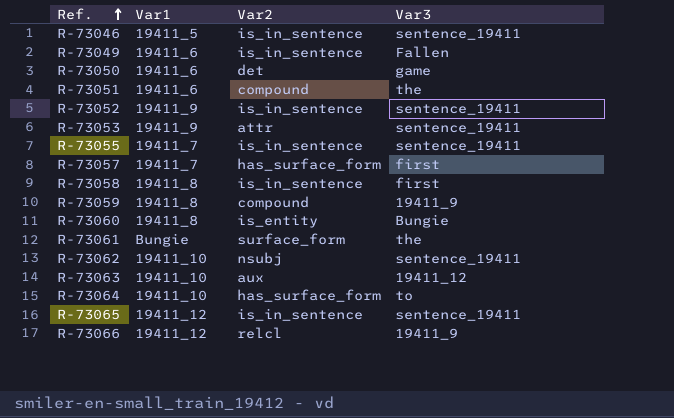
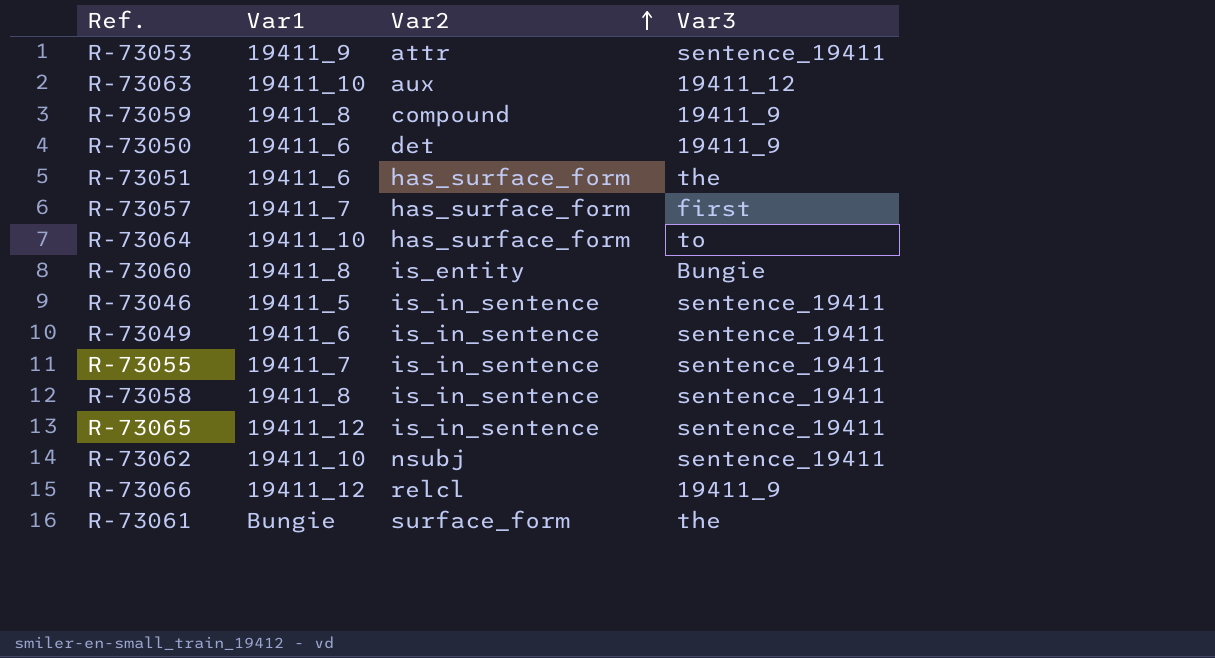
row order: Ref. ascending -> Var2 ascending
row R-73052: 19411_9 | is_in_sentence | sentence_19411 -> none
R-73050 | Var3: game -> 19411_9
R-73051 | Var2: compound -> has_surface_form
R-73049 | Var3: Fallen -> sentence_19411
R-73058 | Var3: first -> sentence_19411

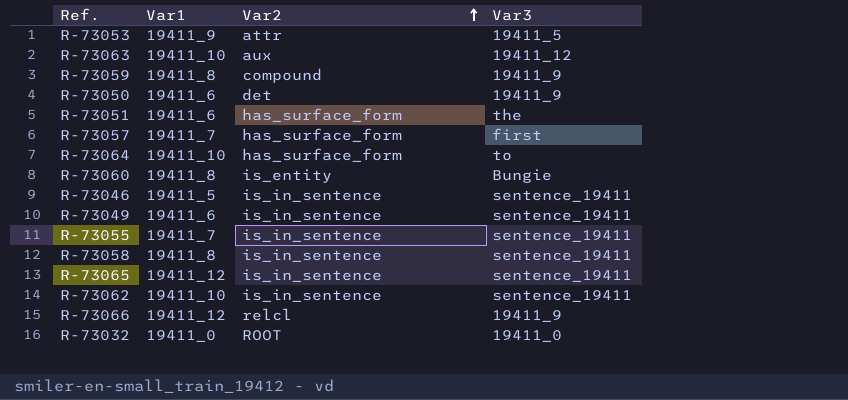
row R-73061: Bungie | surface_form | the -> none
R-73053 | Var3: sentence_19411 -> 19411_5
R-73062 | Var2: nsubj -> is_in_sentence
row R-73032: none -> 19411_0 | ROOT | 19411_0

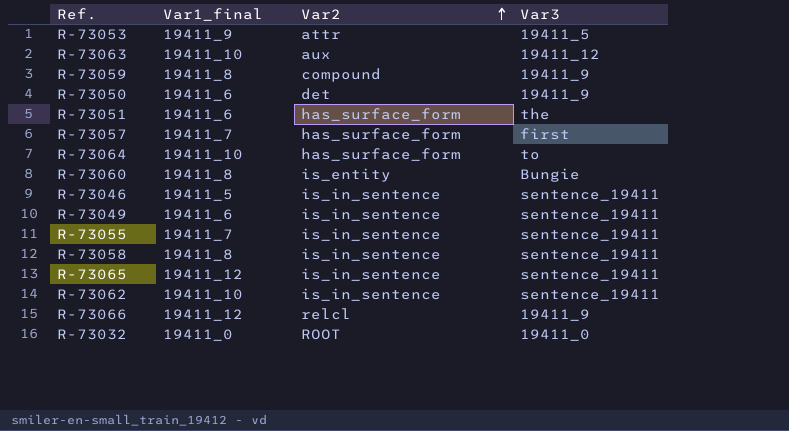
column name: Var1 -> Var1_final

